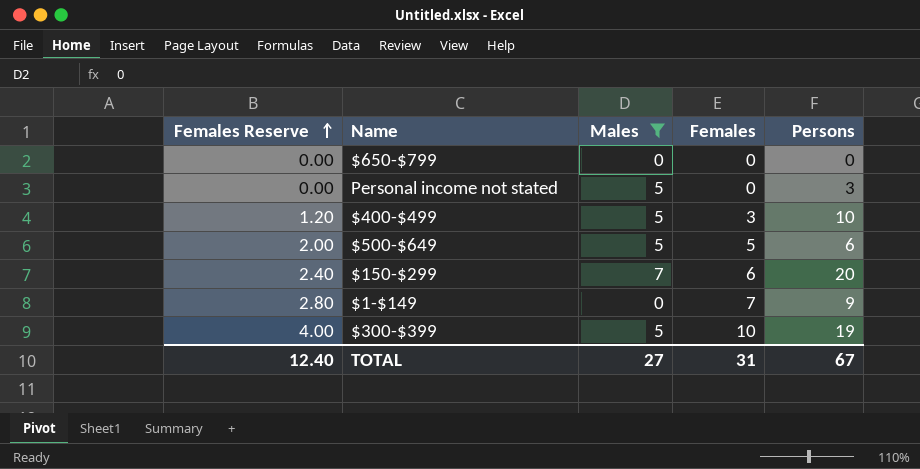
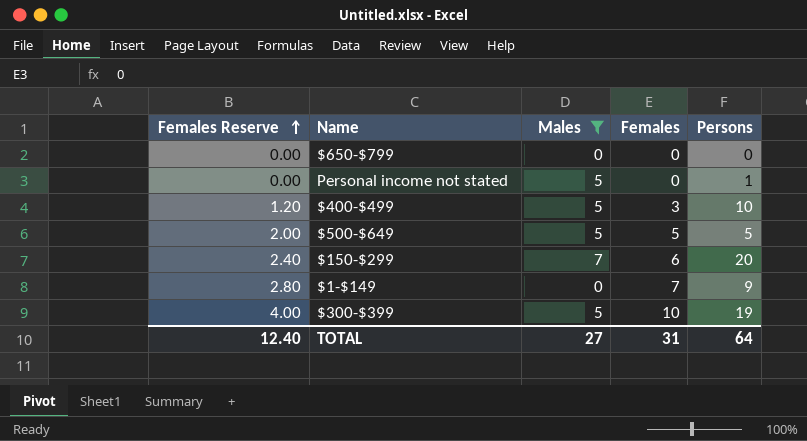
Personal income not stated | Persons: 3 -> 1
$500-$649 | Persons: 6 -> 5
TOTAL | Persons: 67 -> 64

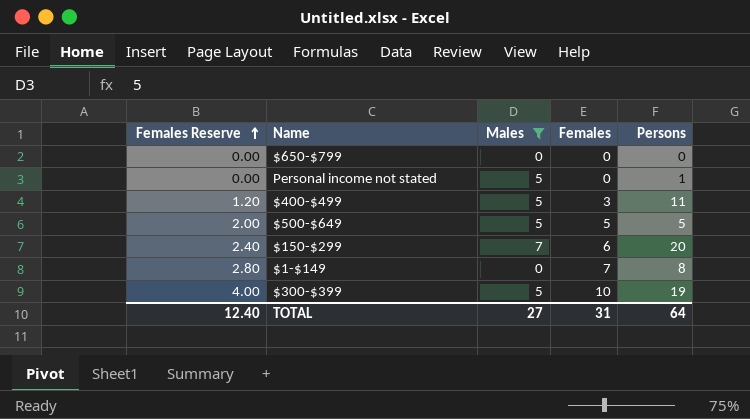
$400-$499 | Persons: 10 -> 11
$1-$149 | Persons: 9 -> 8

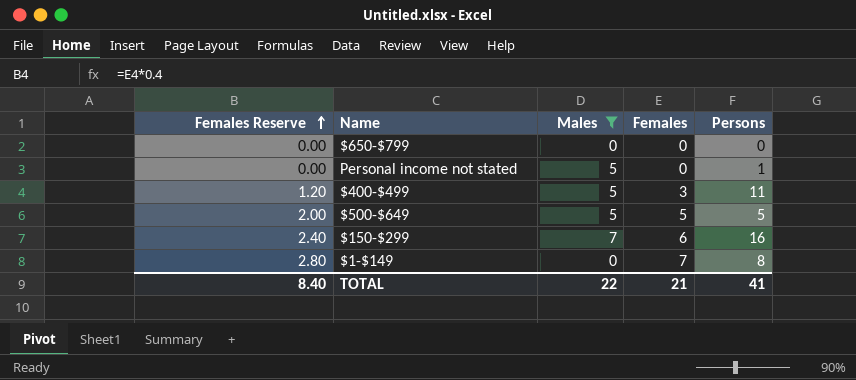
row $300-$399: 4.00 | 5 | 10 | 19 -> none
$150-$299 | Persons: 20 -> 16
TOTAL | Females Reserve: 12.40 -> 8.40
TOTAL | Males: 27 -> 22
TOTAL | Females: 31 -> 21
TOTAL | Persons: 64 -> 41

